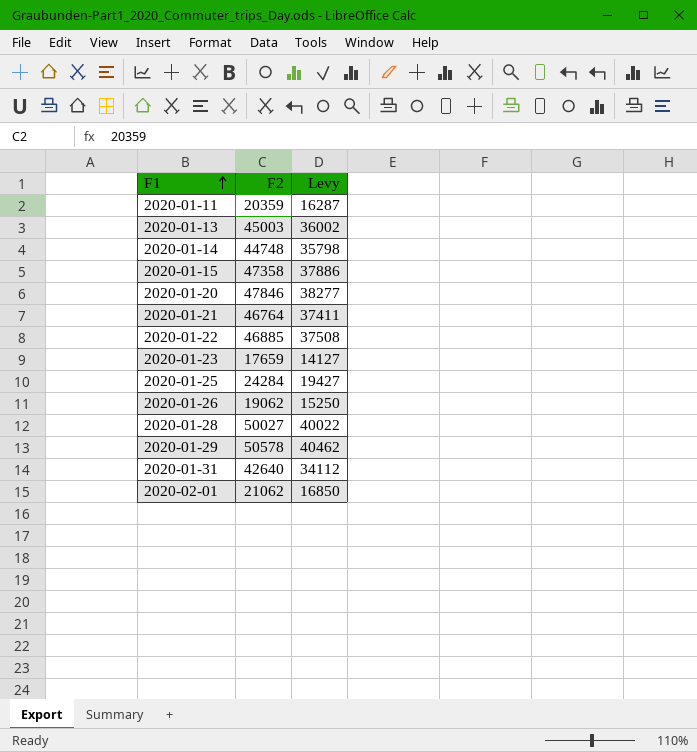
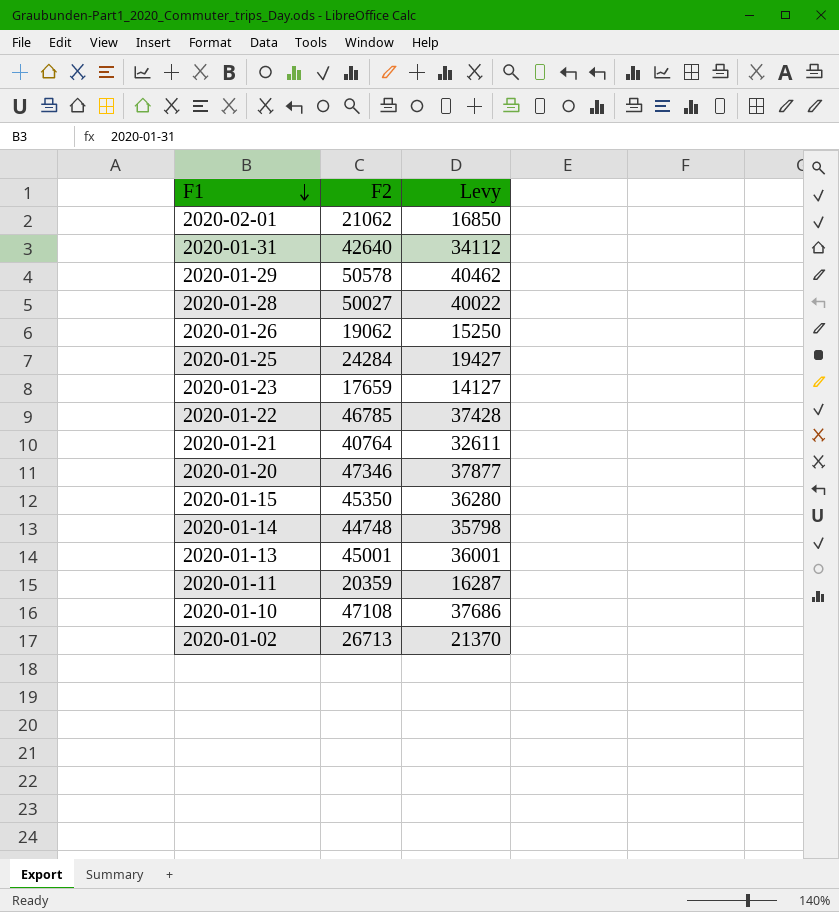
row order: F1 ascending -> F1 descending
2020-01-22 | F2: 46885 -> 46785
2020-01-22 | Levy: 37508 -> 37428
2020-01-21 | F2: 46764 -> 40764
2020-01-21 | Levy: 37411 -> 32611
2020-01-20 | F2: 47846 -> 47346
2020-01-20 | Levy: 38277 -> 37877
2020-01-15 | F2: 47358 -> 45350
2020-01-15 | Levy: 37886 -> 36280
2020-01-13 | F2: 45003 -> 45001
2020-01-13 | Levy: 36002 -> 36001
row 2020-01-10: none -> 47108 | 37686
row 2020-01-02: none -> 26713 | 21370

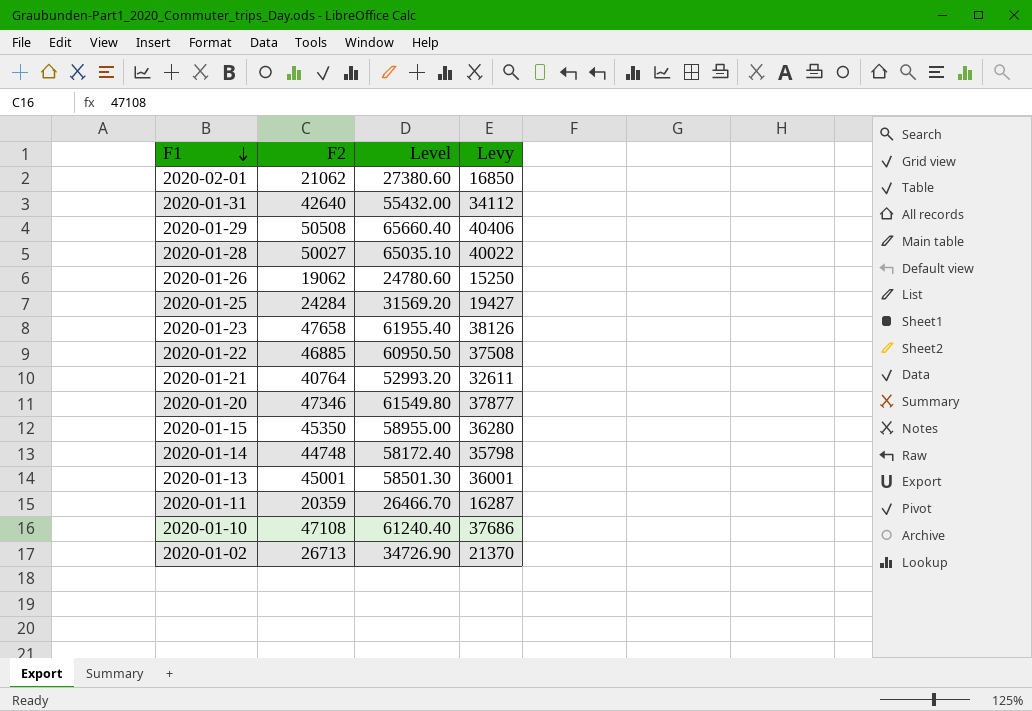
column Level | formula: none -> [F2] * 1.3
2020-01-29 | F2: 50578 -> 50508
2020-01-29 | Levy: 40462 -> 40406
2020-01-23 | F2: 17659 -> 47658
2020-01-23 | Levy: 14127 -> 38126
2020-01-22 | F2: 46785 -> 46885
2020-01-22 | Levy: 37428 -> 37508

